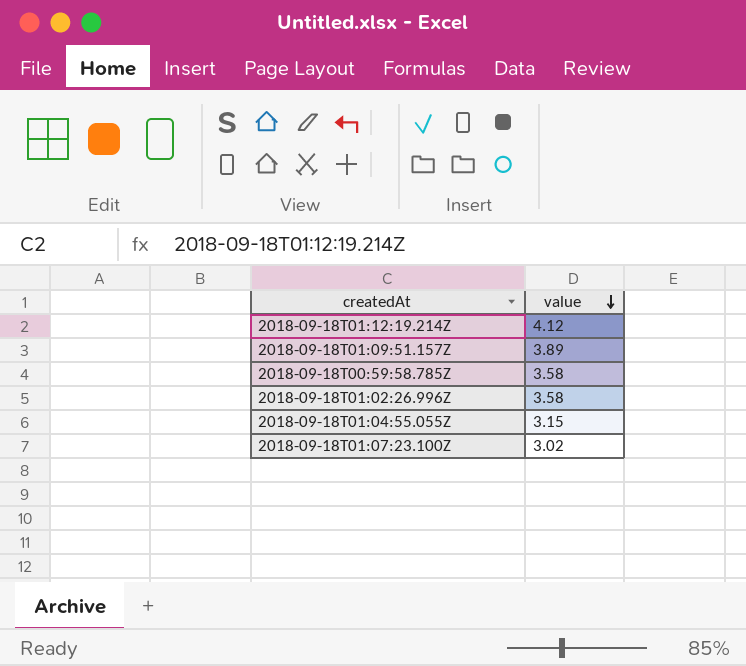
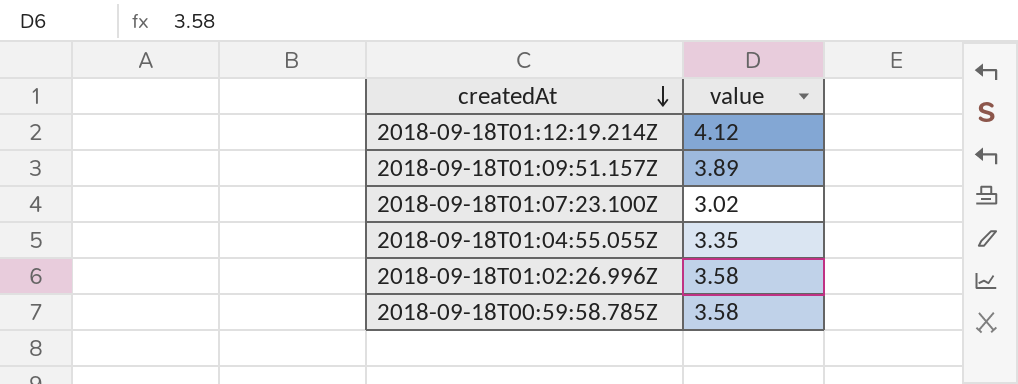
row order: value descending -> createdAt descending
2018-09-18T01:04:55.055Z | value: 3.15 -> 3.35

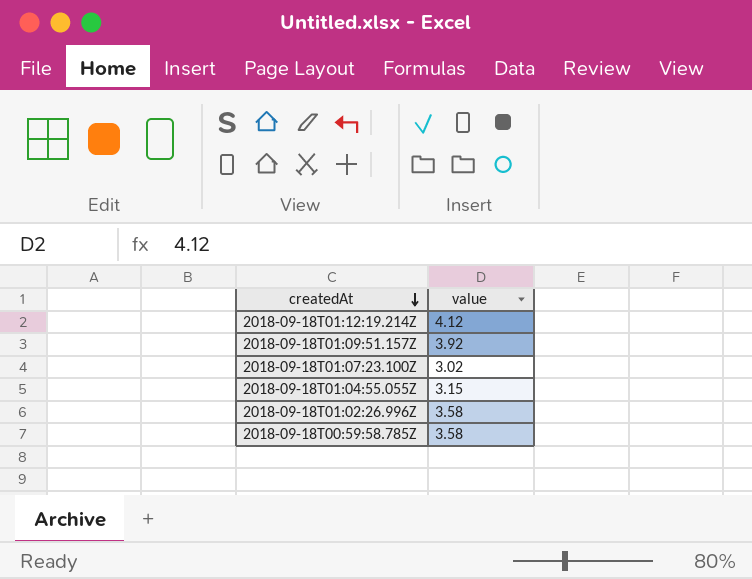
2018-09-18T01:09:51.157Z | value: 3.89 -> 3.92
2018-09-18T01:04:55.055Z | value: 3.35 -> 3.15

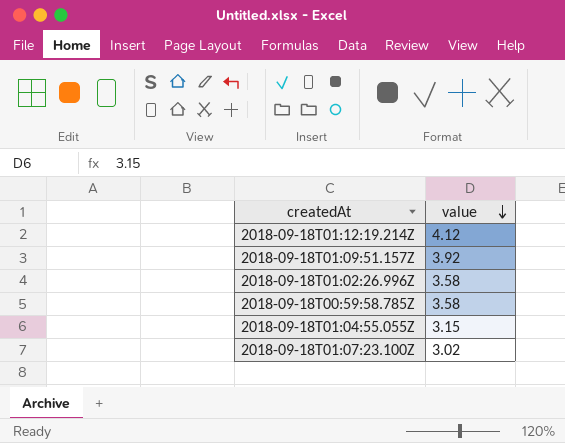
row order: createdAt descending -> value descending

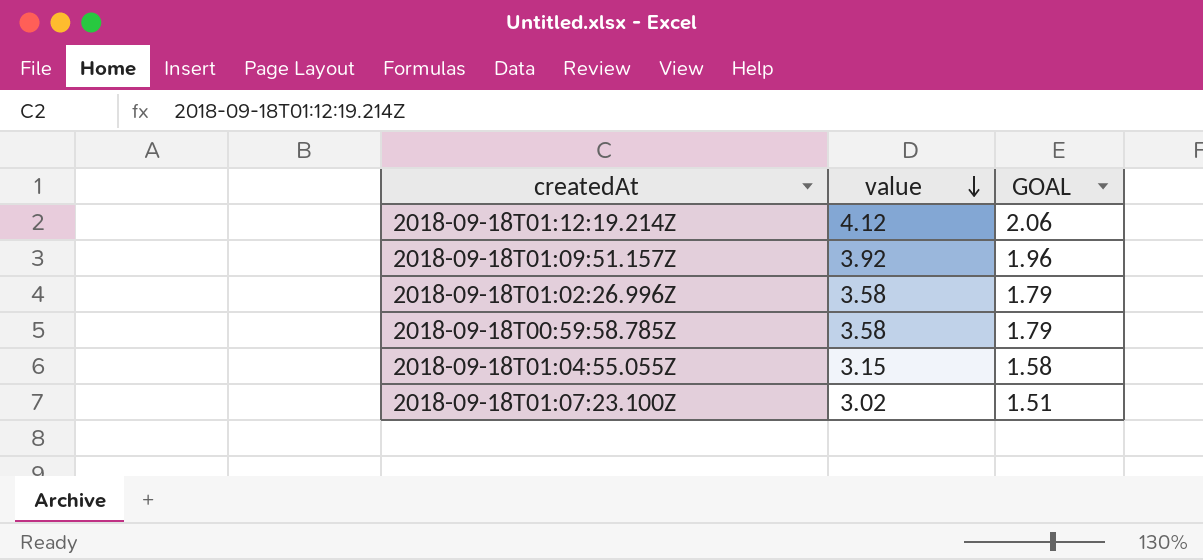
column GOAL | formula: none -> [value] * 0.5

